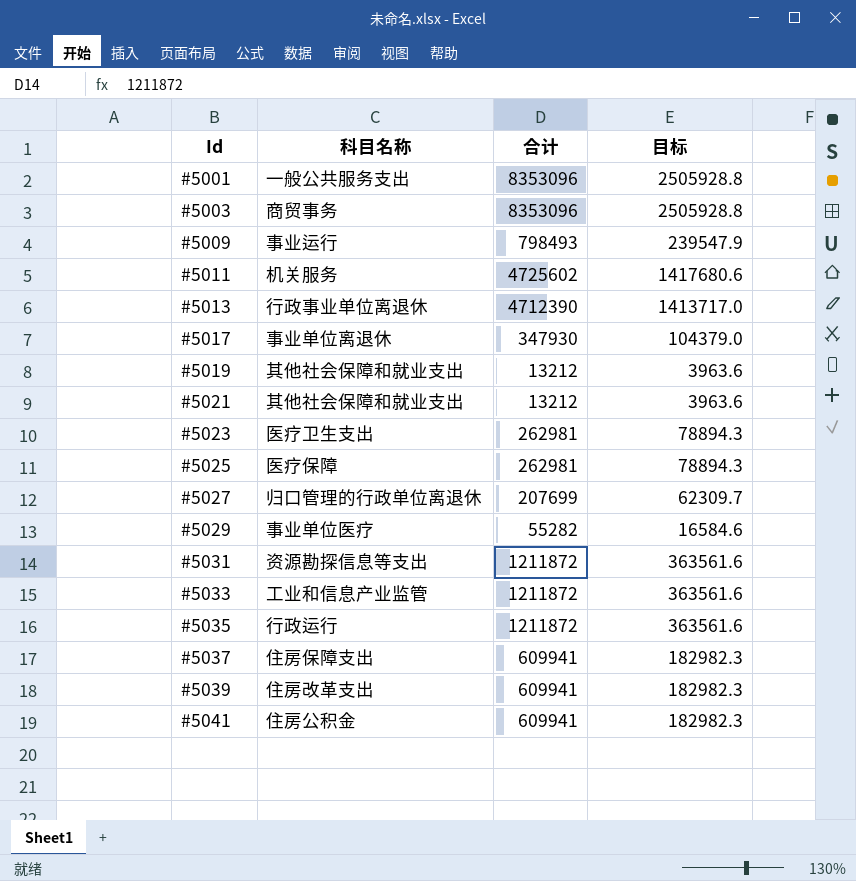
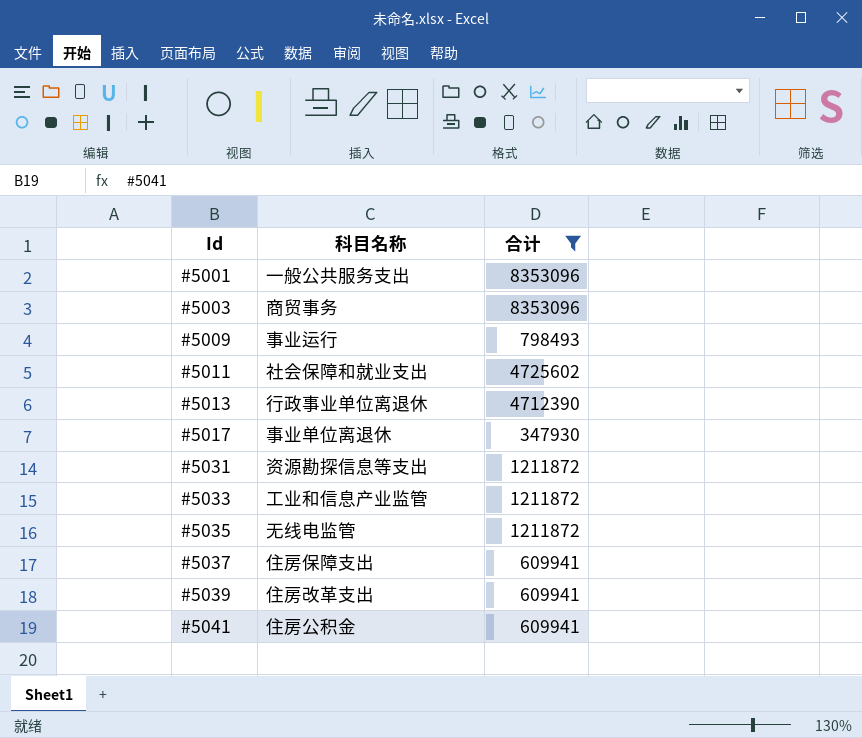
filter: none -> 合计 >= 347930
column 目标 | formula: [合计] * 0.3 -> none
#5011 | 科目名称: 机关服务 -> 社会保障和就业支出
#5035 | 科目名称: 行政运行 -> 无线电监管

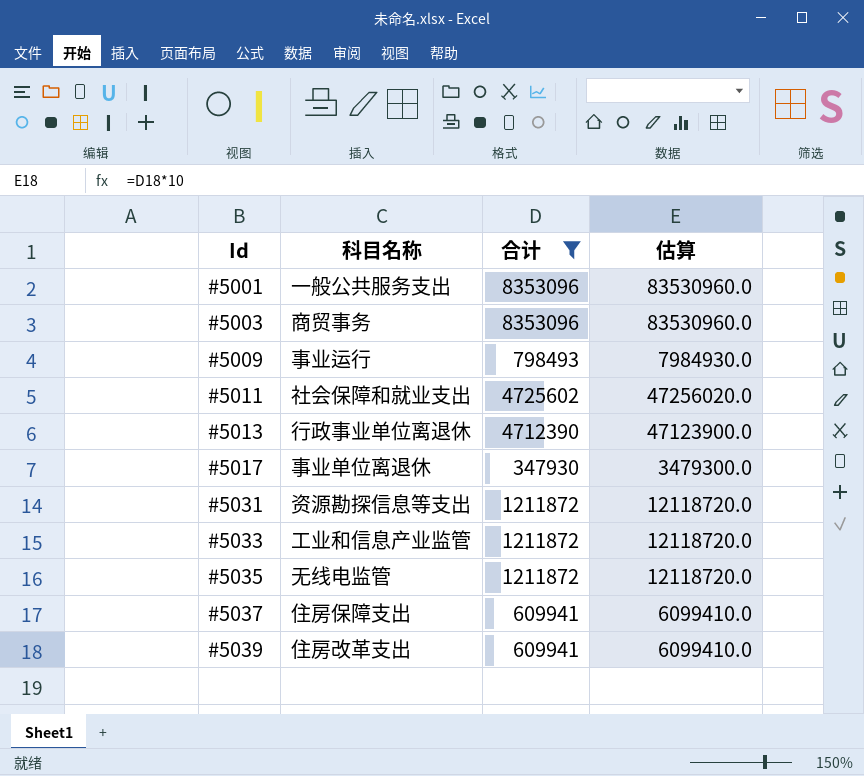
column 估算 | formula: none -> [合计] * 10
row #5041: 住房公积金 | 609941 -> none

